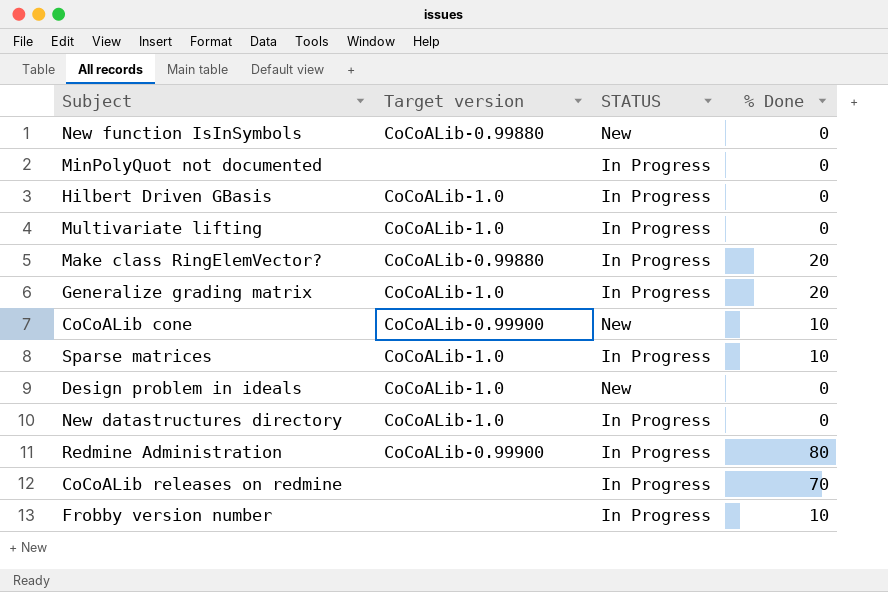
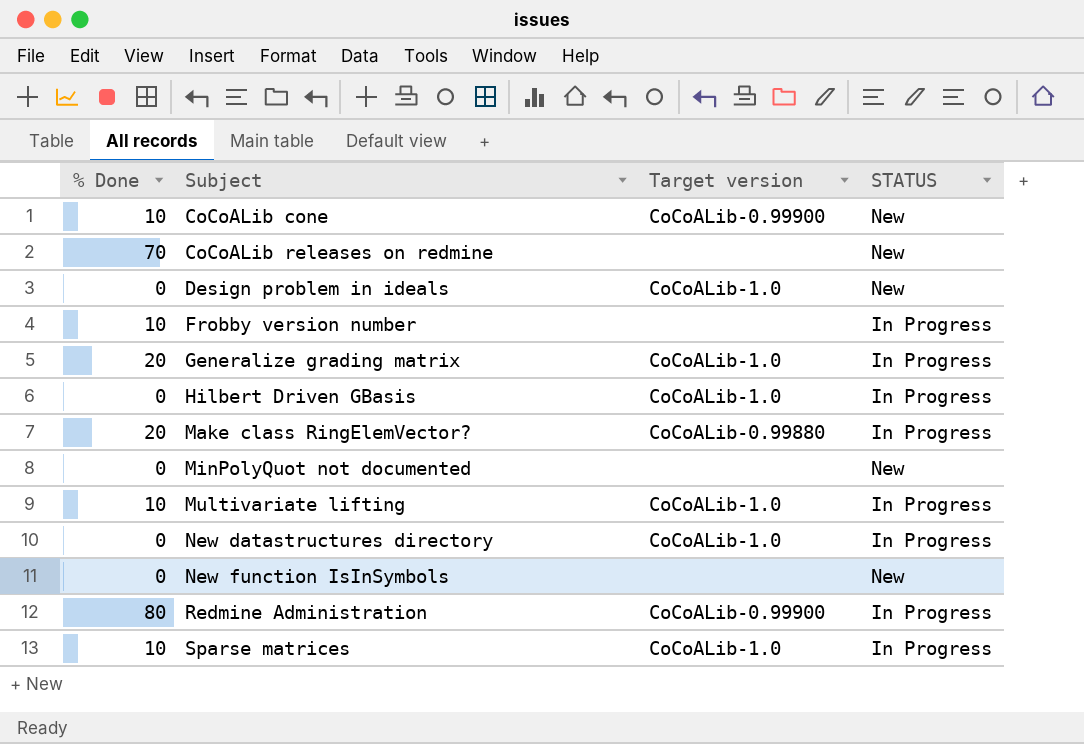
row order: none -> Subject ascending
column % Done | position: 4 -> 1
CoCoALib releases on redmine | STATUS: In Progress -> New
MinPolyQuot not documented | STATUS: In Progress -> New
Multivariate lifting | % Done: 0 -> 10
New function IsInSymbols | Target version: CoCoALib-0.99880 -> none

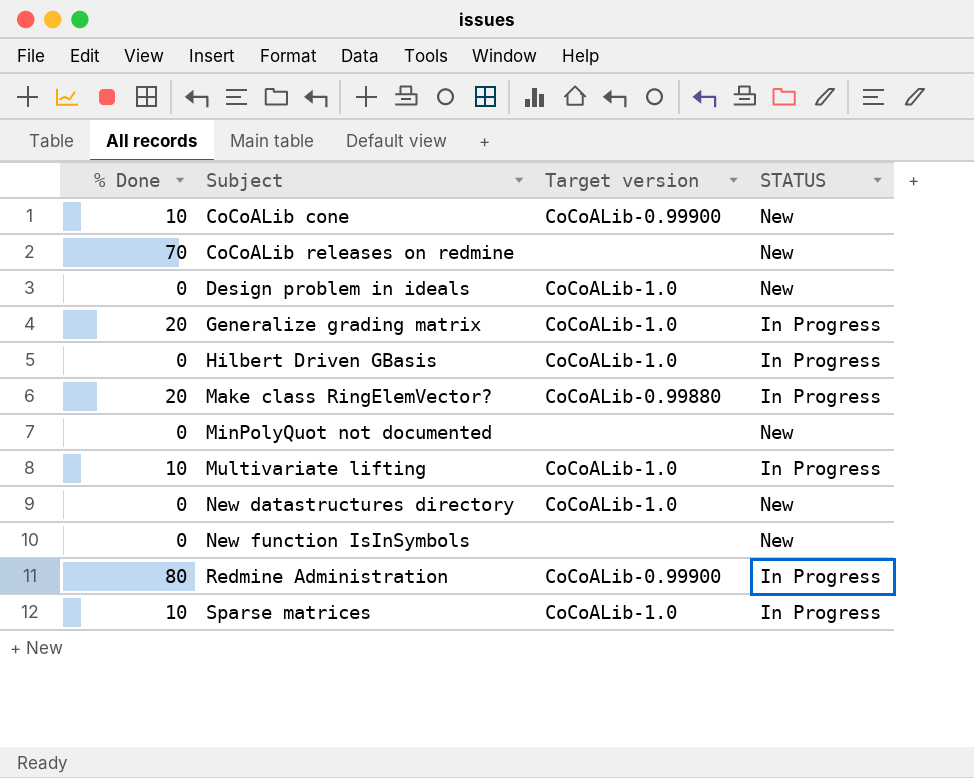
row Frobby version number: 10 | none | In Progress -> none
New datastructures directory | STATUS: In Progress -> New

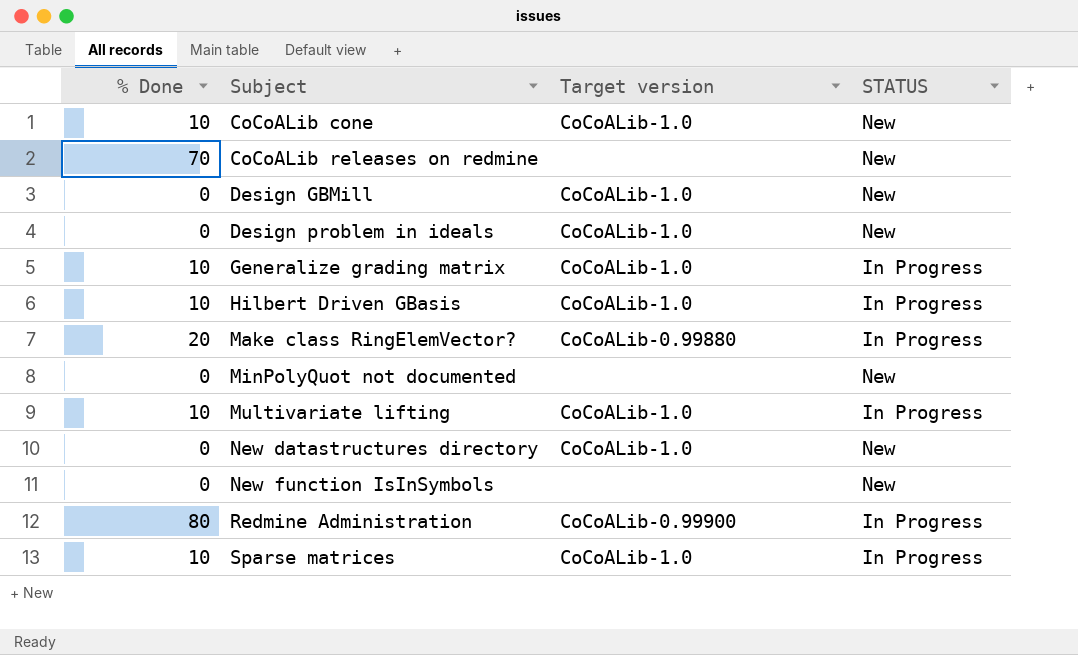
CoCoALib cone | Target version: CoCoALib-0.99900 -> CoCoALib-1.0
row Design GBMill: none -> 0 | CoCoALib-1.0 | New
Generalize grading matrix | % Done: 20 -> 10
Hilbert Driven GBasis | % Done: 0 -> 10

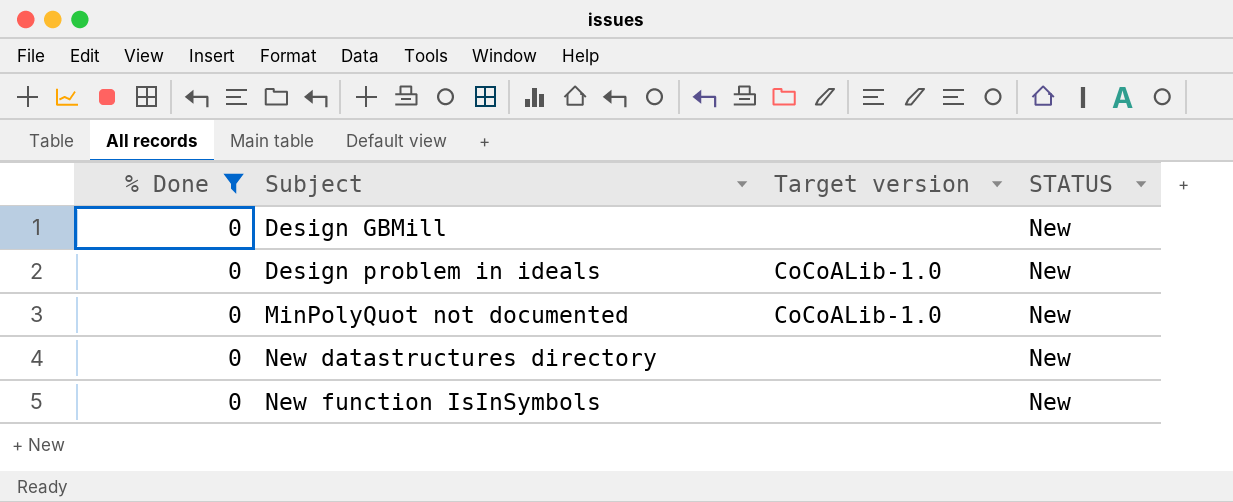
filter: none -> % Done = 0
Design GBMill | Target version: CoCoALib-1.0 -> none
MinPolyQuot not documented | Target version: none -> CoCoALib-1.0
New datastructures directory | Target version: CoCoALib-1.0 -> none

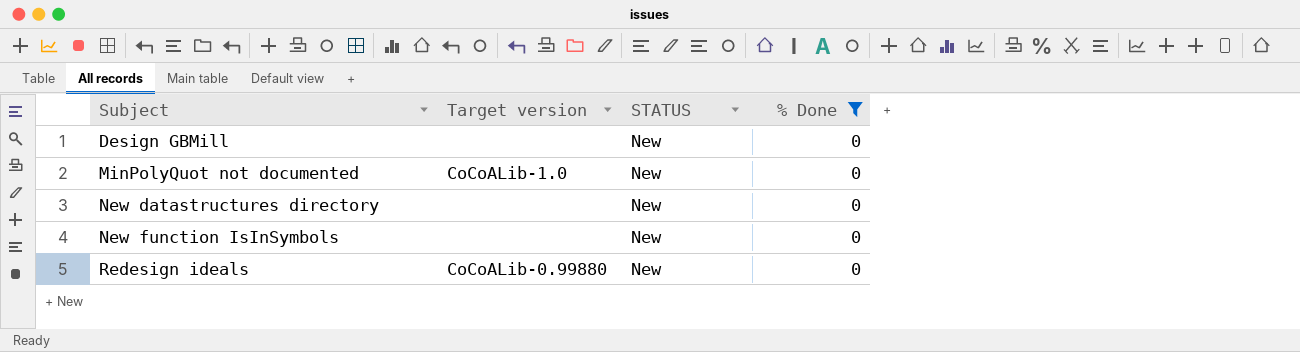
column % Done | position: 1 -> 4
row Design problem in ideals: 0 | CoCoALib-1.0 | New -> none
row Redesign ideals: none -> CoCoALib-0.99880 | New | 0

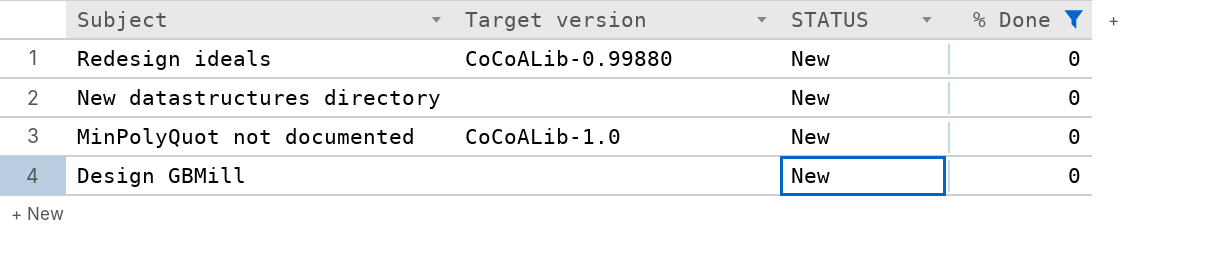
row order: Subject ascending -> Subject descending
row New function IsInSymbols: none | New | 0 -> none

